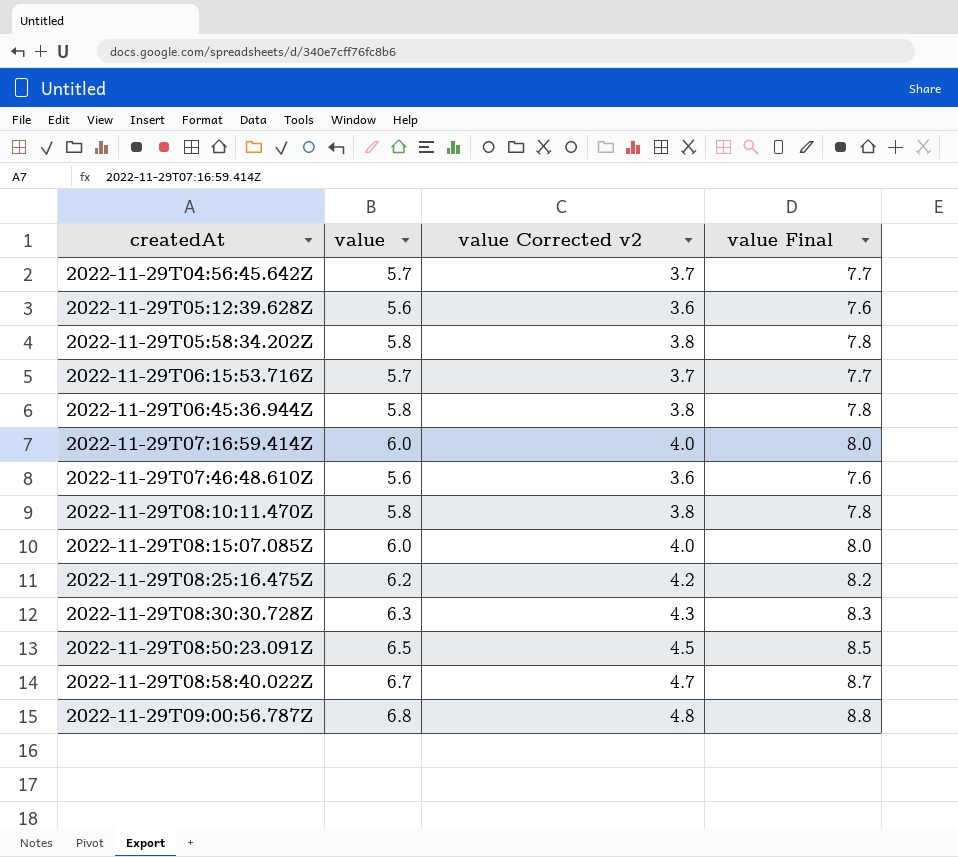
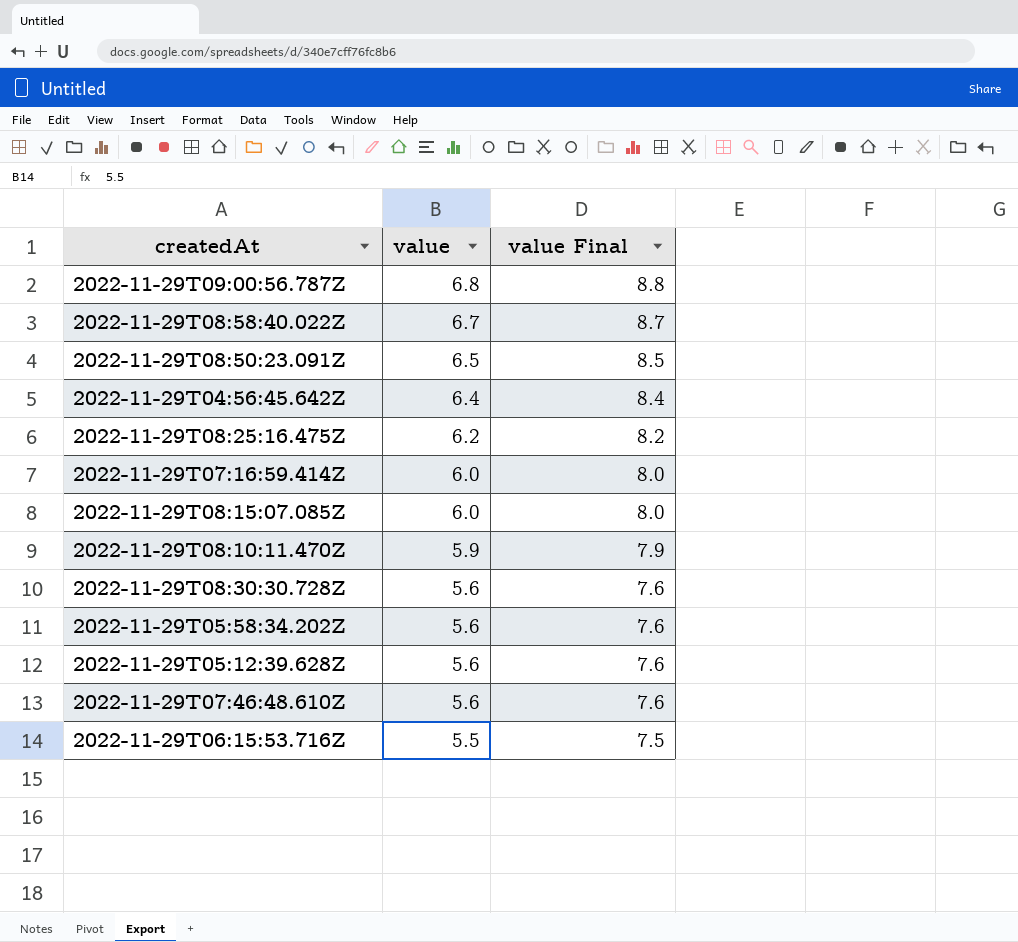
row order: createdAt ascending -> value descending
column value Corrected v2 | formula: [value] - 2 -> none
row 2022-11-29T06:45:36.944Z: 5.8 | 3.8 | 7.8 -> none
2022-11-29T04:56:45.642Z | value: 5.7 -> 6.4
2022-11-29T04:56:45.642Z | value Final: 7.7 -> 8.4
2022-11-29T08:10:11.470Z | value: 5.8 -> 5.9
2022-11-29T08:10:11.470Z | value Final: 7.8 -> 7.9
2022-11-29T08:30:30.728Z | value: 6.3 -> 5.6
2022-11-29T08:30:30.728Z | value Final: 8.3 -> 7.6
2022-11-29T05:58:34.202Z | value: 5.8 -> 5.6
2022-11-29T05:58:34.202Z | value Final: 7.8 -> 7.6
2022-11-29T06:15:53.716Z | value: 5.7 -> 5.5
2022-11-29T06:15:53.716Z | value Final: 7.7 -> 7.5

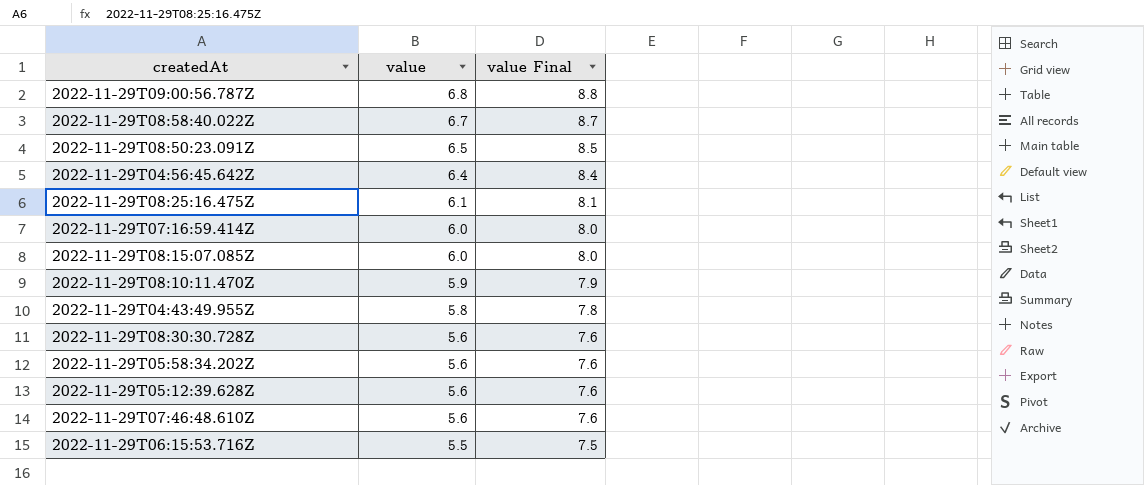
2022-11-29T08:25:16.475Z | value: 6.2 -> 6.1
2022-11-29T08:25:16.475Z | value Final: 8.2 -> 8.1
row 2022-11-29T04:43:49.955Z: none -> 5.8 | 7.8

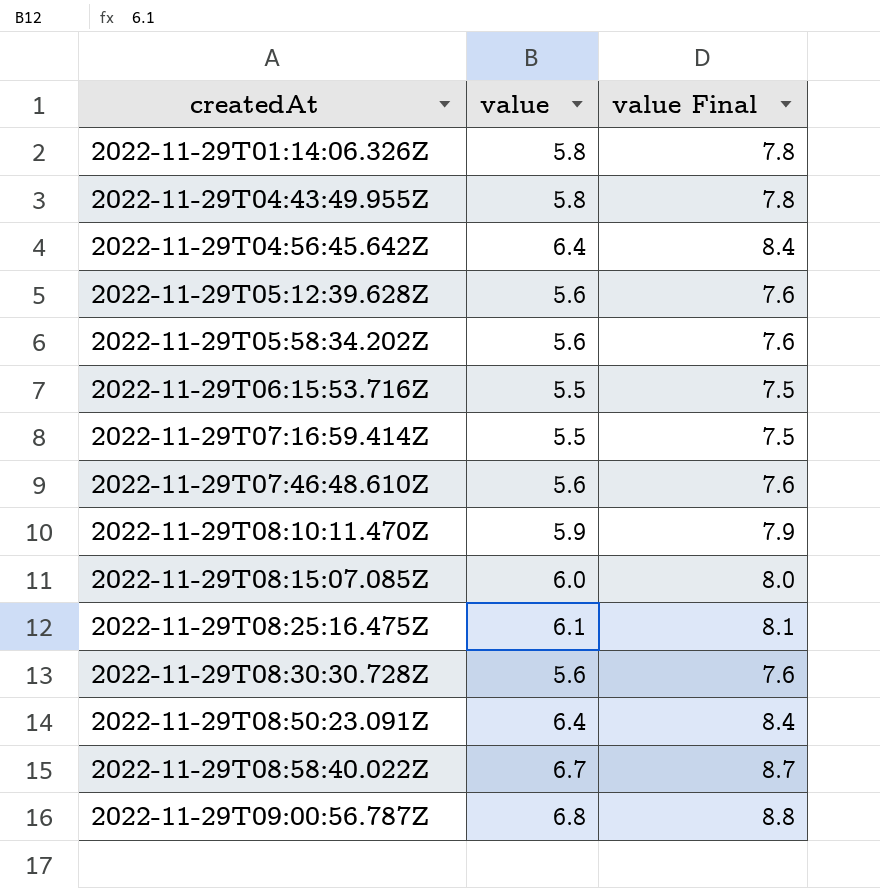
row order: value descending -> createdAt ascending
row 2022-11-29T01:14:06.326Z: none -> 5.8 | 7.8
2022-11-29T07:16:59.414Z | value: 6.0 -> 5.5
2022-11-29T07:16:59.414Z | value Final: 8.0 -> 7.5
2022-11-29T08:50:23.091Z | value: 6.5 -> 6.4
2022-11-29T08:50:23.091Z | value Final: 8.5 -> 8.4

